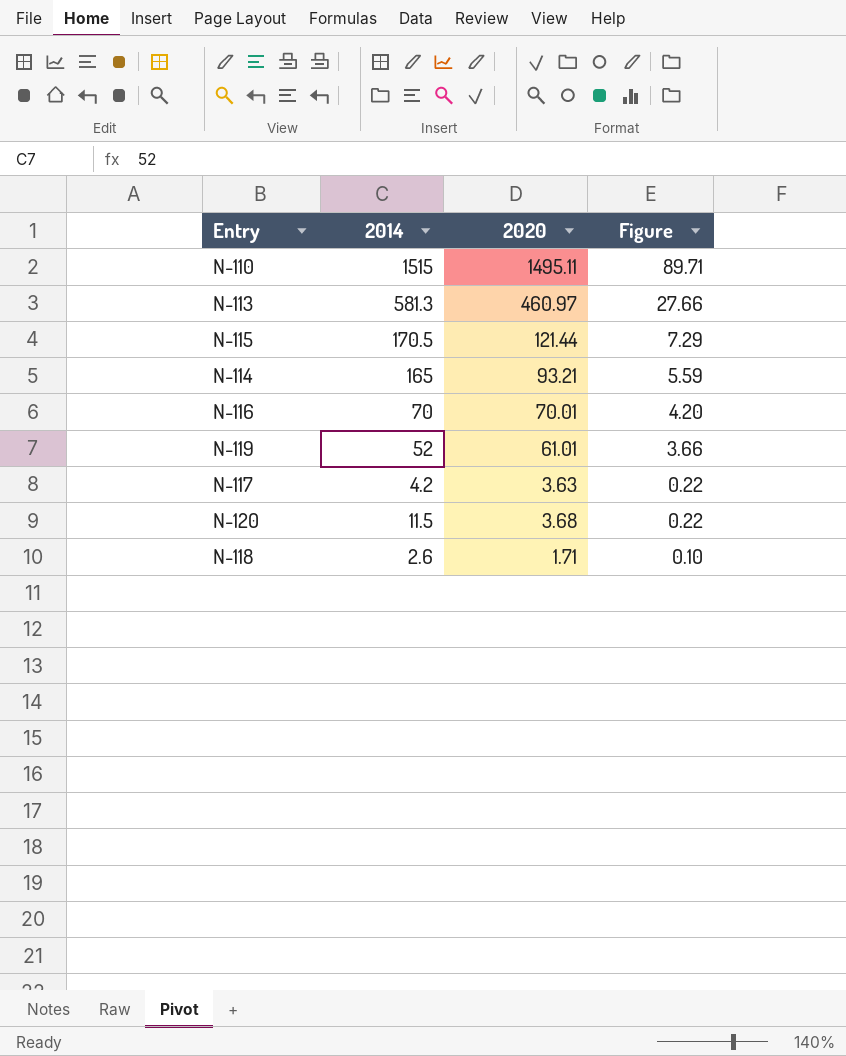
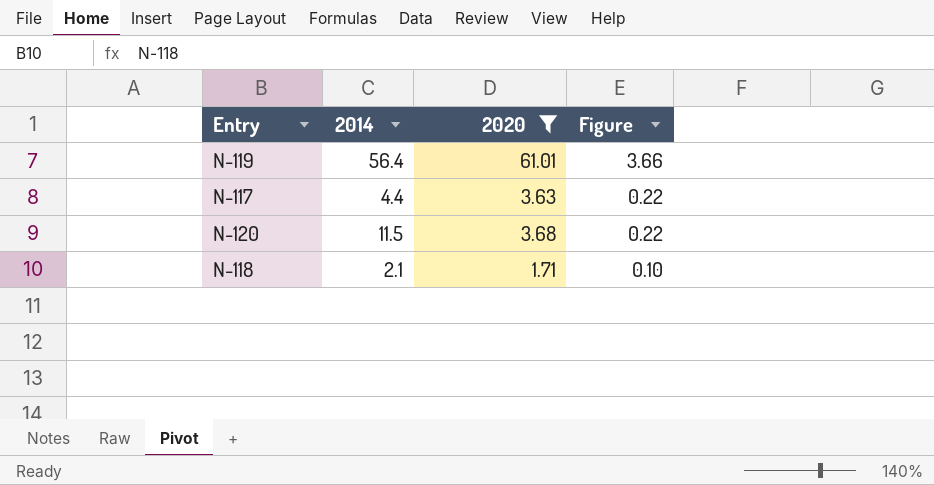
filter: none -> 2020 <= 61.01
N-119 | 2014: 52 -> 56.4
N-117 | 2014: 4.2 -> 4.4
N-118 | 2014: 2.6 -> 2.1

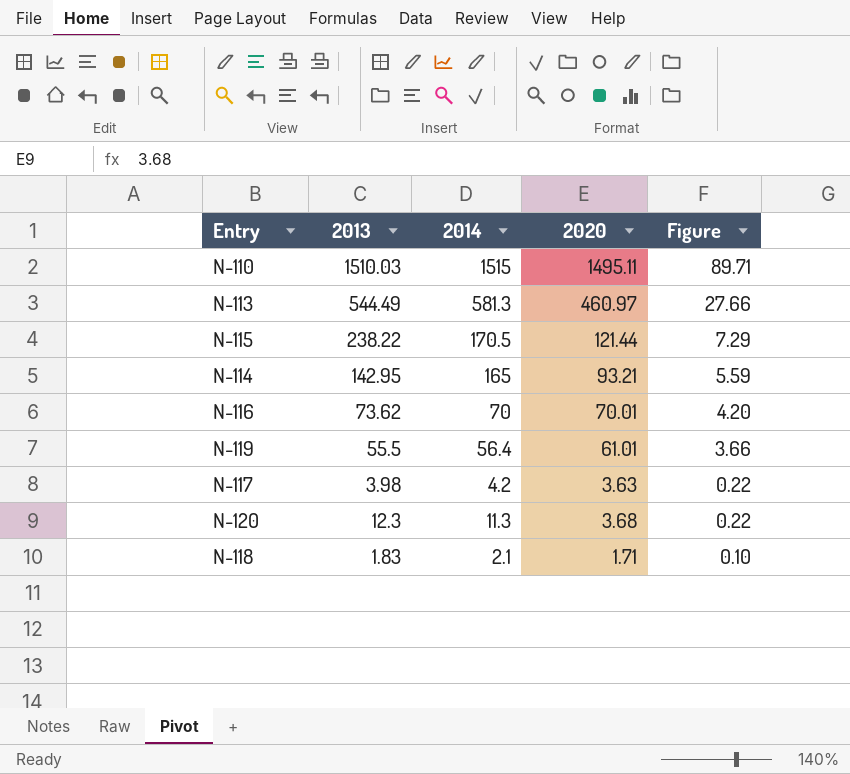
filter: 2020 <= 61.01 -> none
column 2013 | position: none -> 2
N-117 | 2014: 4.4 -> 4.2
N-120 | 2014: 11.5 -> 11.3

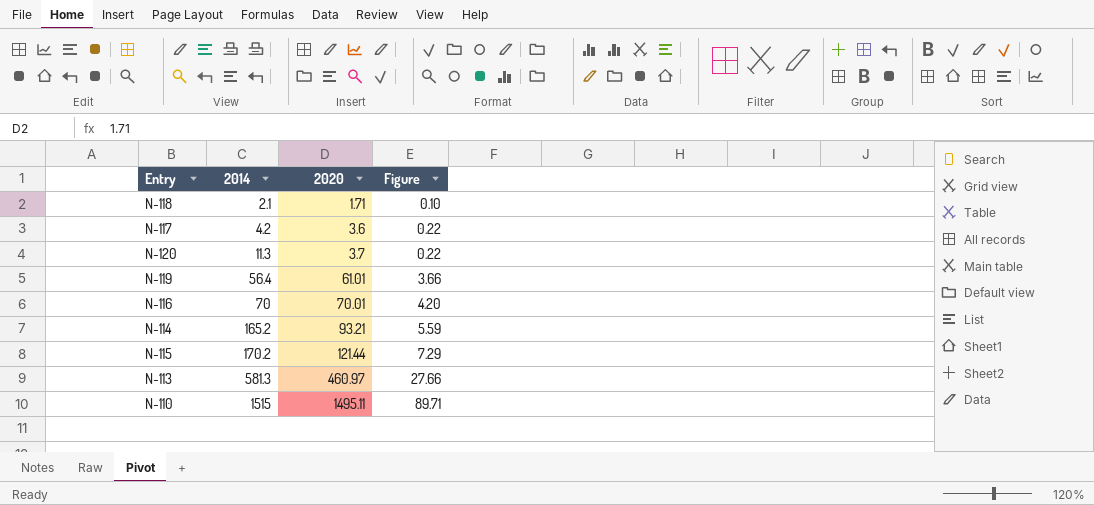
row order: Figure descending -> 2014 ascending
column 2013 | position: 2 -> none
N-117 | 2020: 3.63 -> 3.6
N-120 | 2020: 3.68 -> 3.7
N-114 | 2014: 165 -> 165.2
N-115 | 2014: 170.5 -> 170.2

